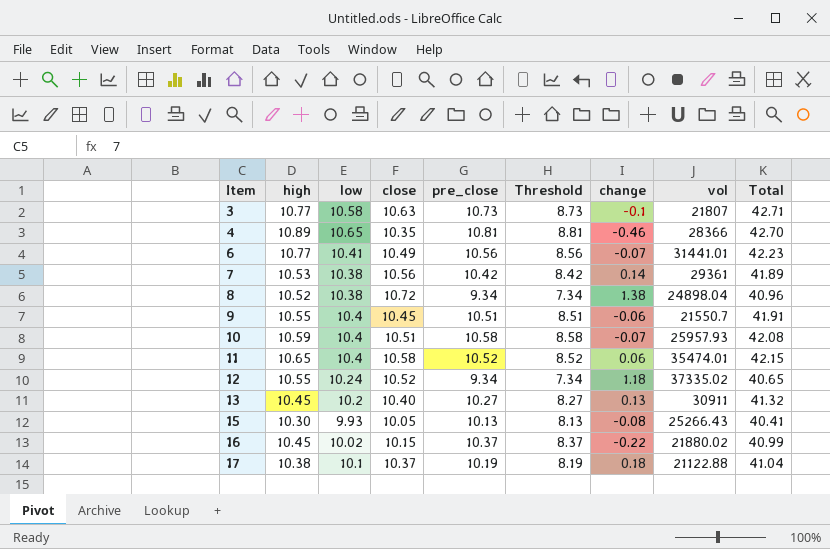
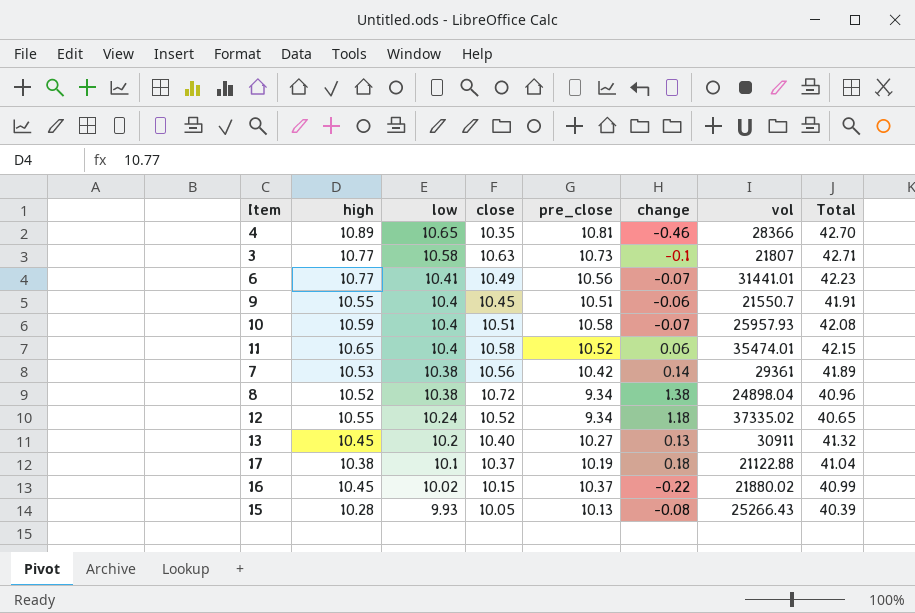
row order: Item ascending -> low descending
column Threshold | formula: [pre_close] - 2 -> none
15 | high: 10.30 -> 10.28
15 | Total: 40.41 -> 40.39

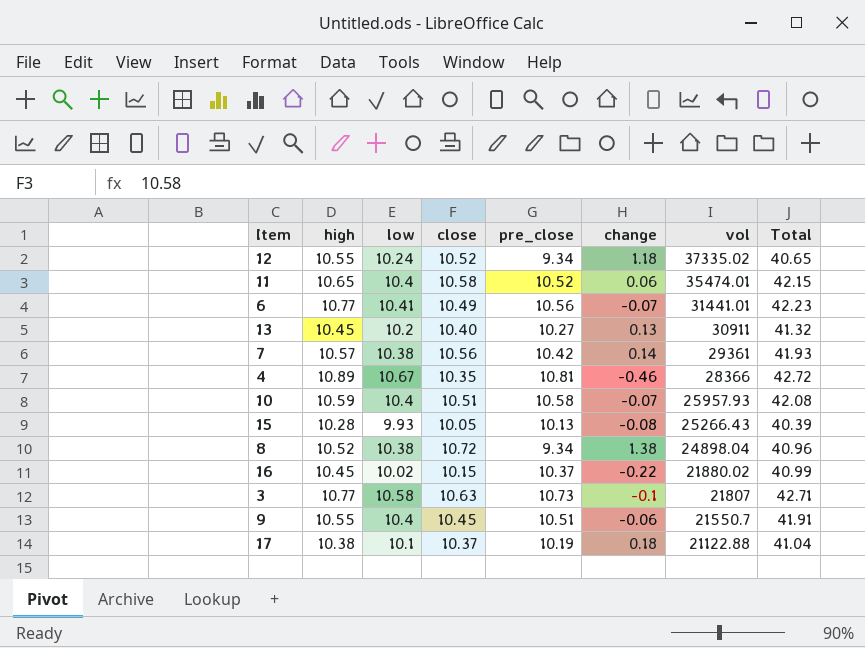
row order: low descending -> vol descending
7 | high: 10.53 -> 10.57
7 | Total: 41.89 -> 41.93
4 | low: 10.65 -> 10.67
4 | Total: 42.70 -> 42.72

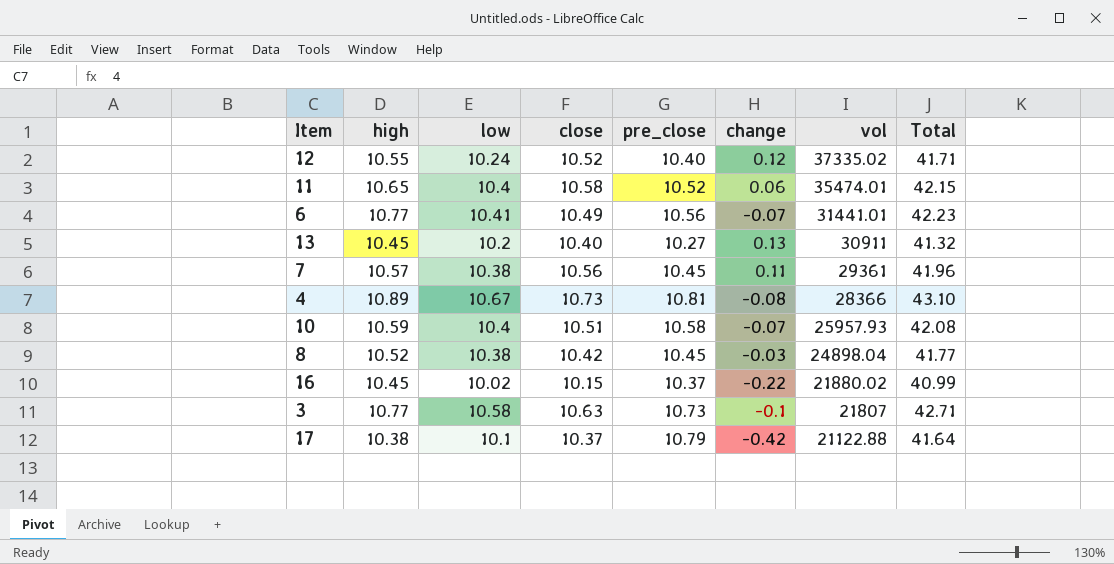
row 15: 10.28 | 9.93 | 10.05 | 10.13 | -0.08 | 25266.43 | 40.39 -> none
row 9: 10.55 | 10.4 | 10.45 | 10.51 | -0.06 | 21550.7 | 41.91 -> none
12 | pre_close: 9.34 -> 10.40
12 | change: 1.18 -> 0.12
12 | Total: 40.65 -> 41.71
7 | pre_close: 10.42 -> 10.45
7 | change: 0.14 -> 0.11
7 | Total: 41.93 -> 41.96
4 | close: 10.35 -> 10.73
4 | change: -0.46 -> -0.08
4 | Total: 42.72 -> 43.10
8 | close: 10.72 -> 10.42
8 | pre_close: 9.34 -> 10.45
8 | change: 1.38 -> -0.03
8 | Total: 40.96 -> 41.77
17 | pre_close: 10.19 -> 10.79
17 | change: 0.18 -> -0.42
17 | Total: 41.04 -> 41.64

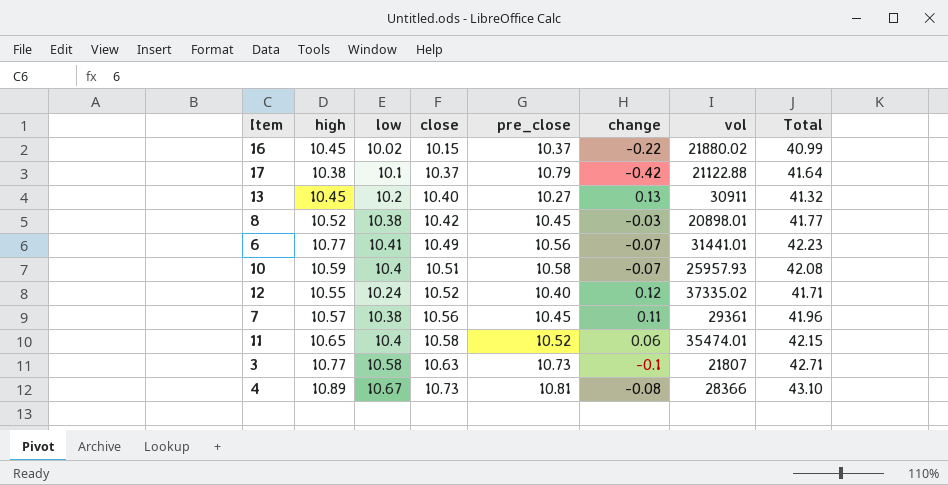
row order: vol descending -> close ascending
8 | vol: 24898.04 -> 20898.01

